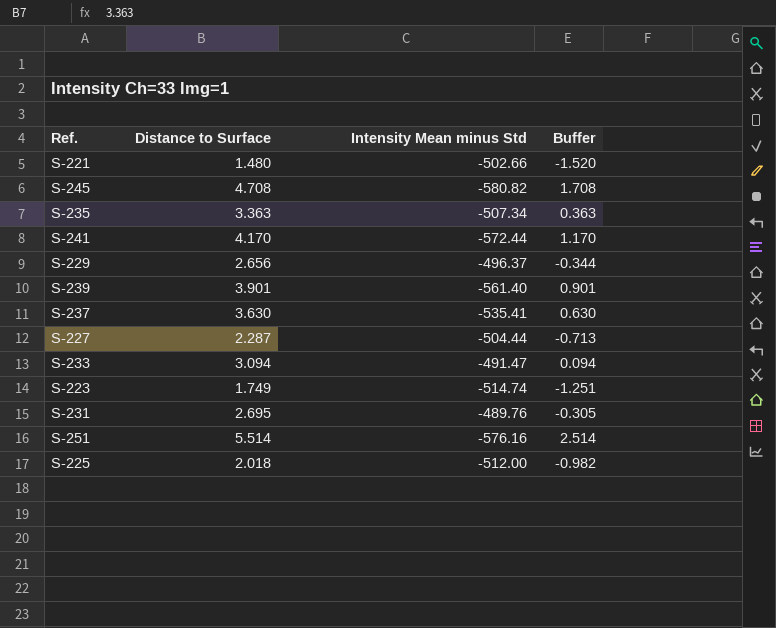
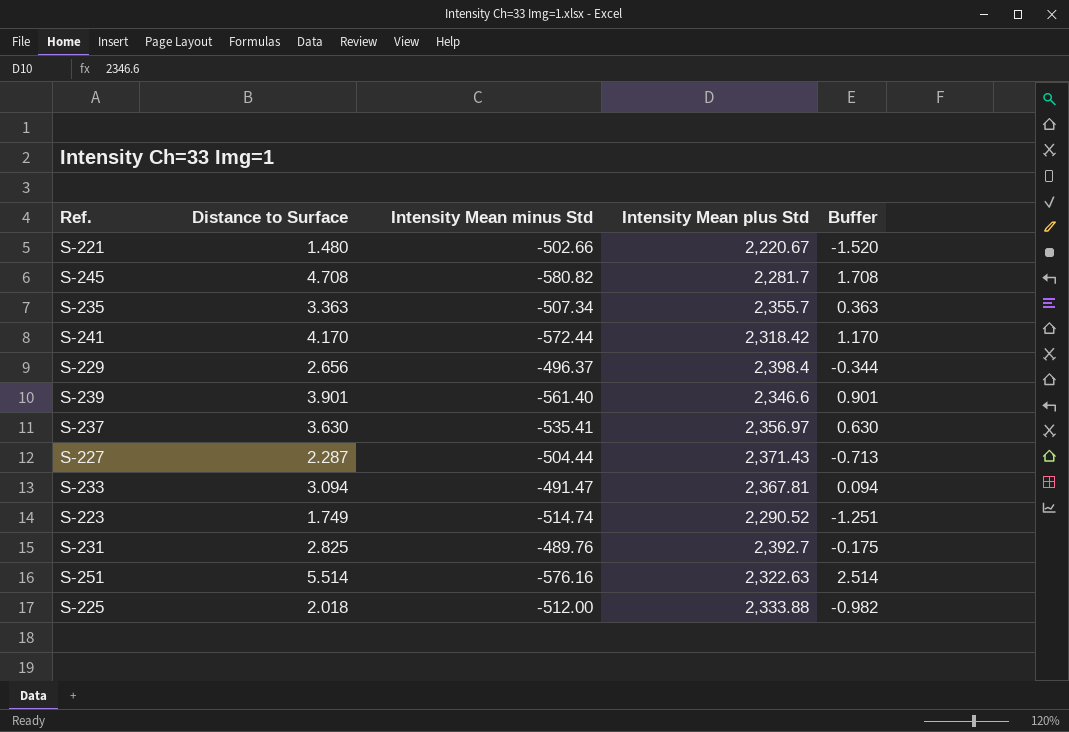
column Intensity Mean plus Std | position: none -> 4
S-231 | Distance to Surface: 2.695 -> 2.825
S-231 | Buffer: -0.305 -> -0.175

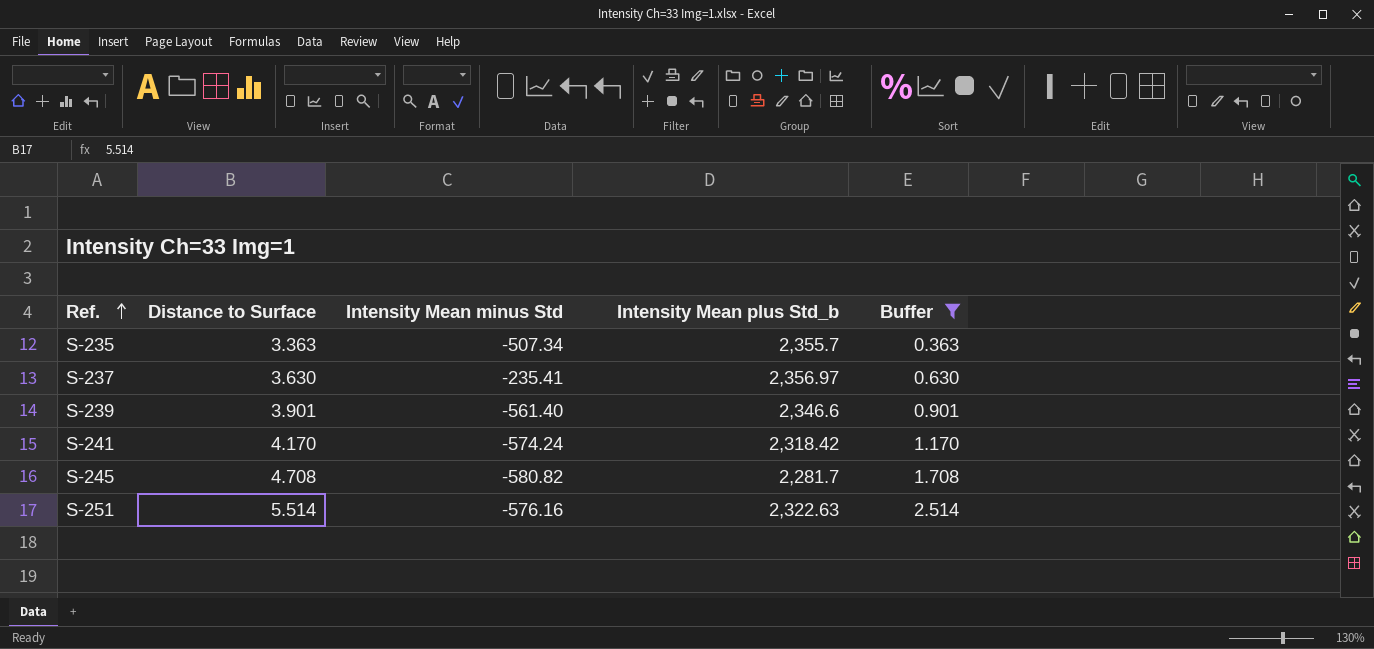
filter: none -> Buffer >= 0.363
row order: none -> Ref. ascending
column name: Intensity Mean plus Std -> Intensity Mean plus Std_b
S-237 | Intensity Mean minus Std: -535.41 -> -235.41
S-241 | Intensity Mean minus Std: -572.44 -> -574.24

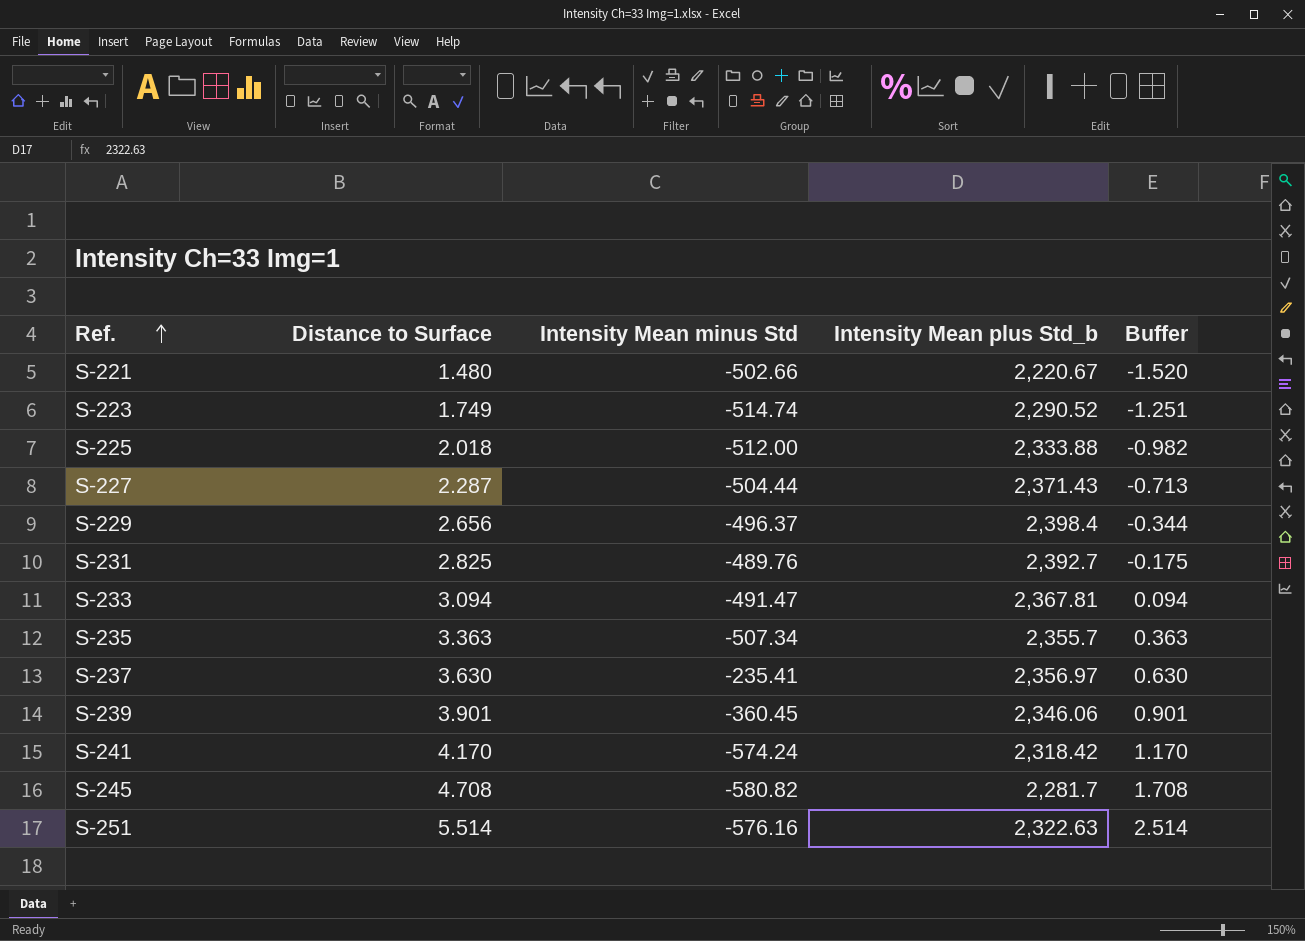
filter: Buffer >= 0.363 -> none
S-239 | Intensity Mean minus Std: -561.40 -> -360.45
S-239 | Intensity Mean plus Std_b: 2,346.6 -> 2,346.06

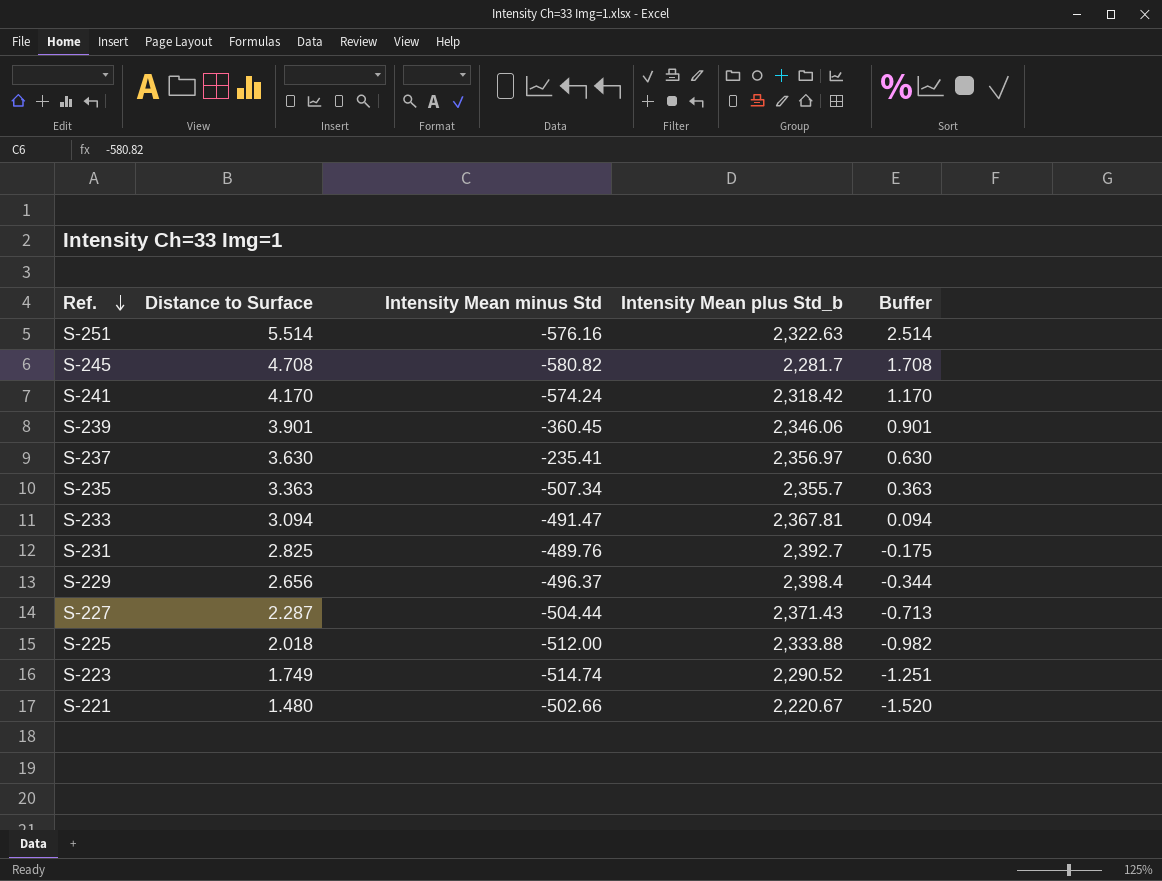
row order: Ref. ascending -> Ref. descending

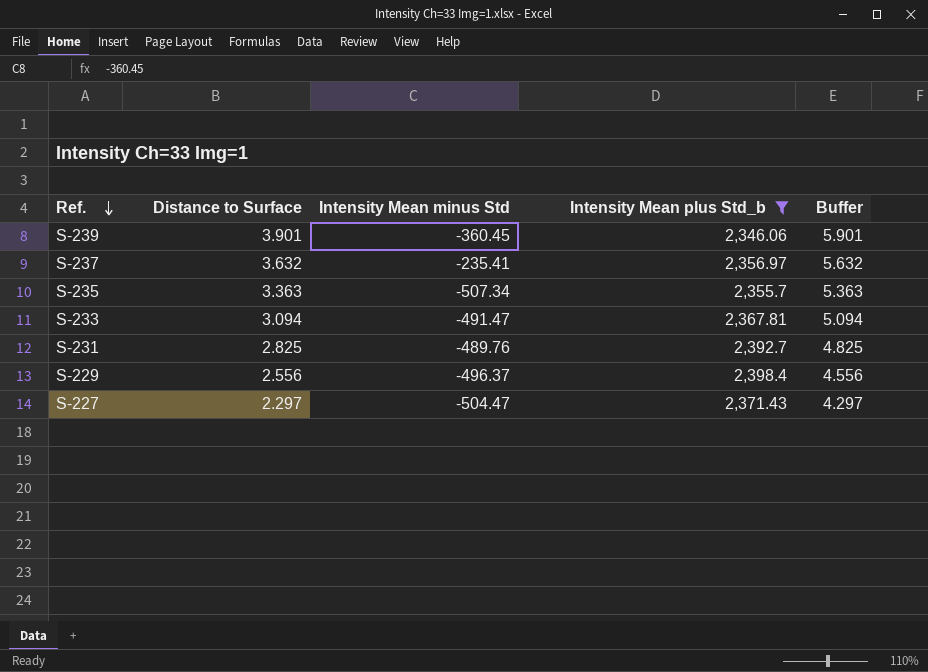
filter: none -> Intensity Mean plus Std_b >= 2,346.06
column Buffer | formula: [Distance to Surface] - 3 -> [Distance to Surface] + 2
S-237 | Distance to Surface: 3.630 -> 3.632
S-229 | Distance to Surface: 2.656 -> 2.556
S-227 | Distance to Surface: 2.287 -> 2.297
S-227 | Intensity Mean minus Std: -504.44 -> -504.47

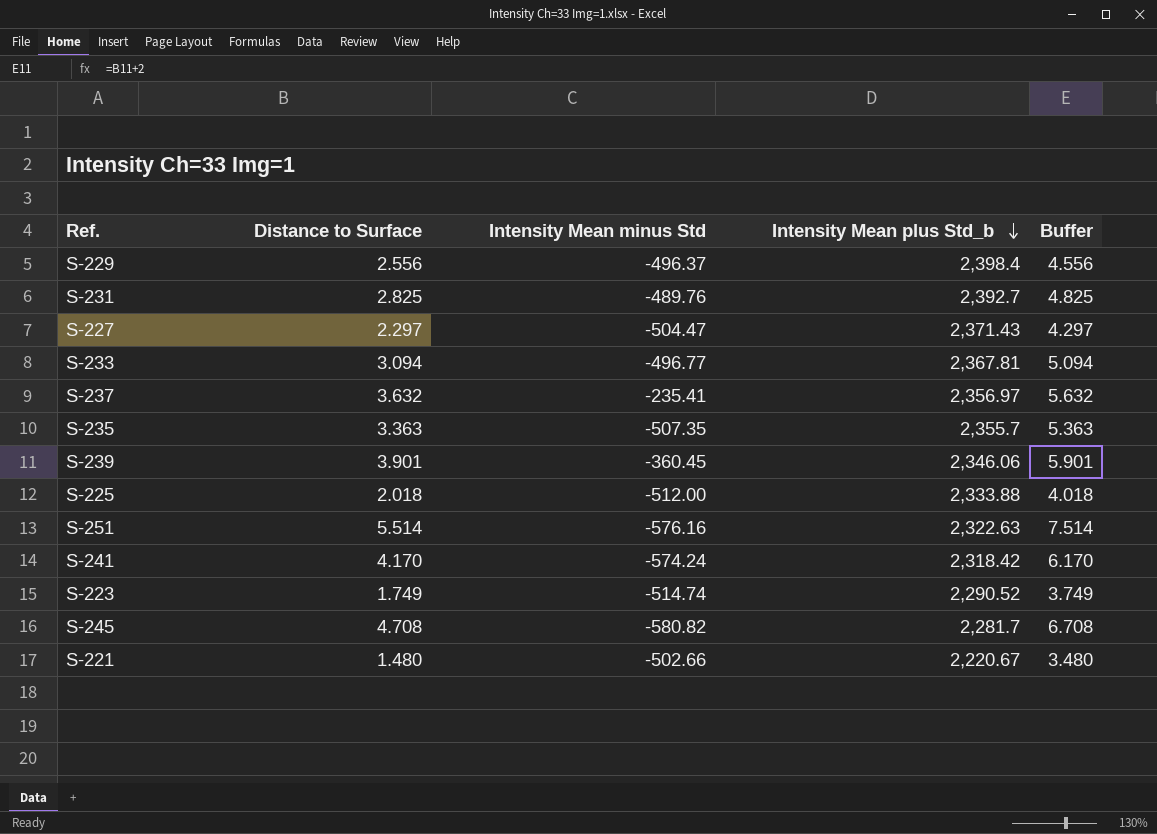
filter: Intensity Mean plus Std_b >= 2,346.06 -> none
row order: Ref. descending -> Intensity Mean plus Std_b descending
S-233 | Intensity Mean minus Std: -491.47 -> -496.77
S-235 | Intensity Mean minus Std: -507.34 -> -507.35

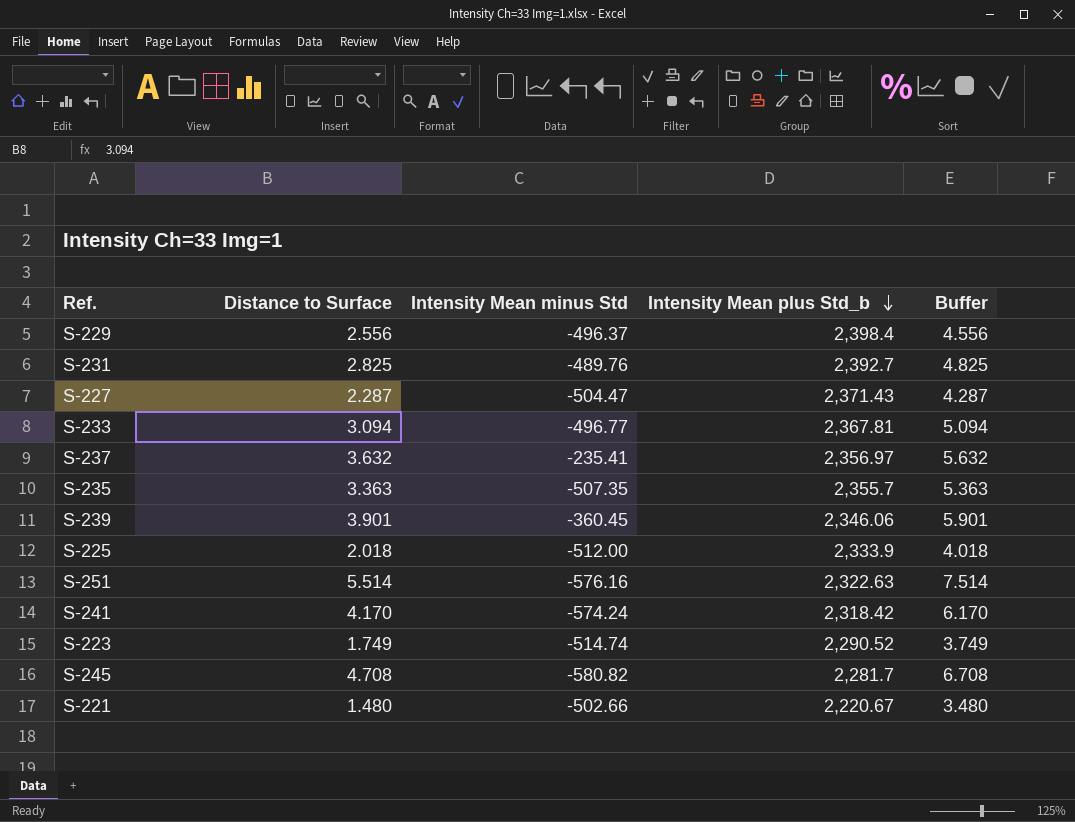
S-227 | Distance to Surface: 2.297 -> 2.287
S-227 | Buffer: 4.297 -> 4.287
S-225 | Intensity Mean plus Std_b: 2,333.88 -> 2,333.9

